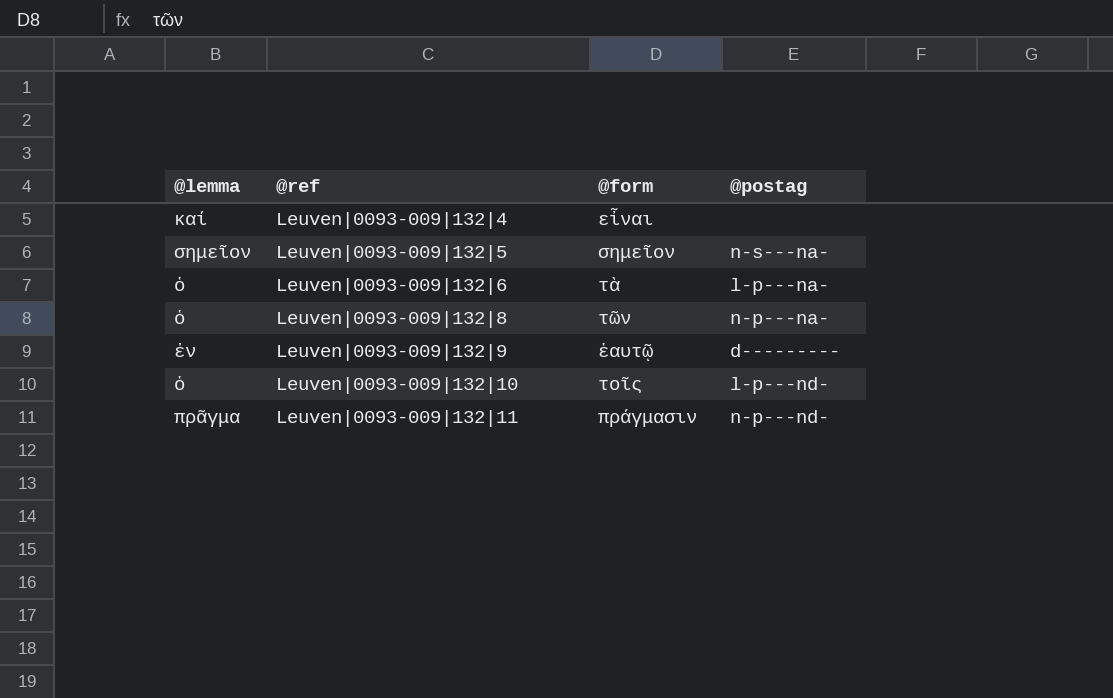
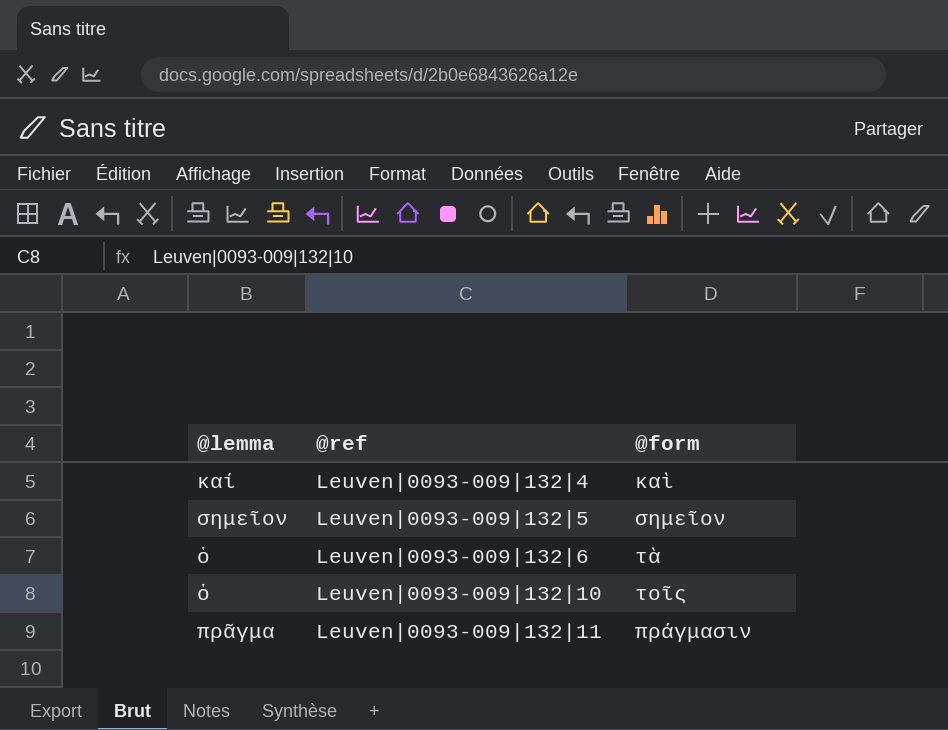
column @postag | position: 4 -> none
row Leuven|0093-009|132|8: ὁ | τῶν | n-p---na- -> none
row Leuven|0093-009|132|9: ἐν | ἑαυτῷ | d--------- -> none
Leuven|0093-009|132|4 | @form: εἶναι -> καὶ

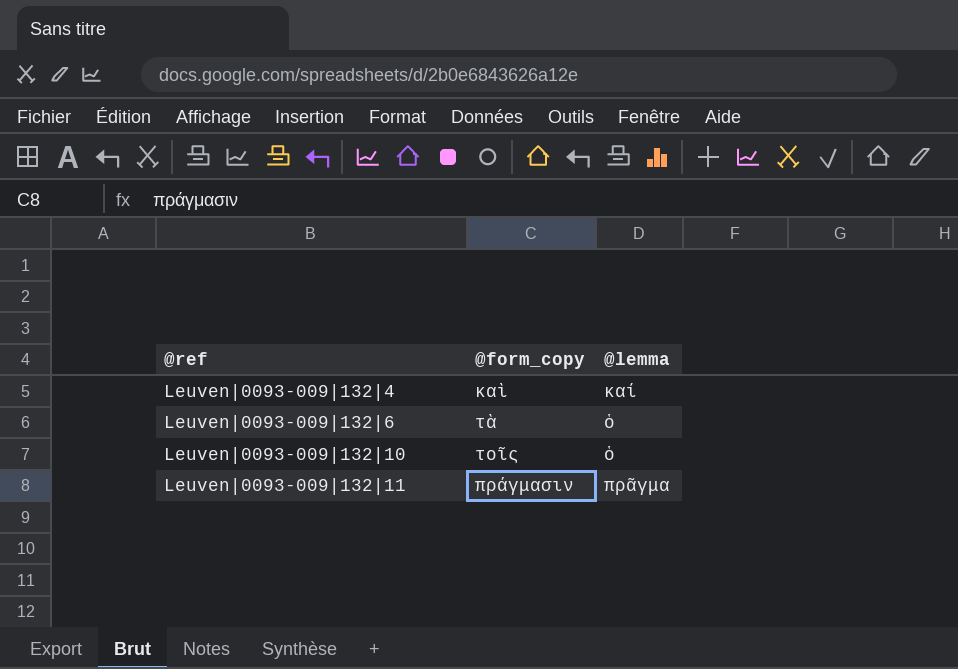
column name: @form -> @form_copy
column @lemma | position: 1 -> 3
row Leuven|0093-009|132|5: σημεῖον | σημεῖον -> none

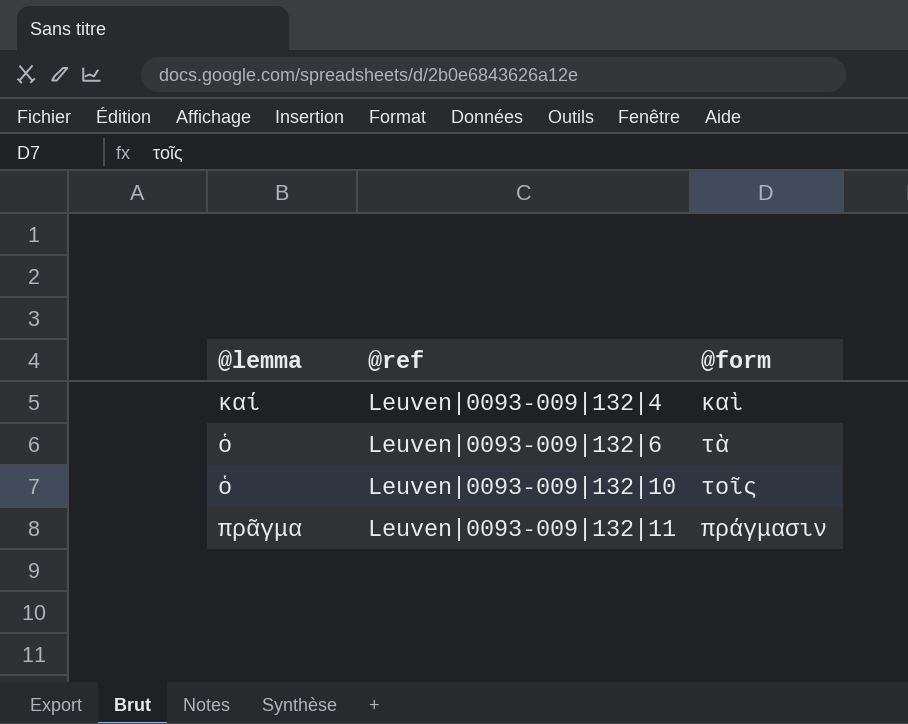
column @lemma | position: 3 -> 1
column name: @form_copy -> @form

